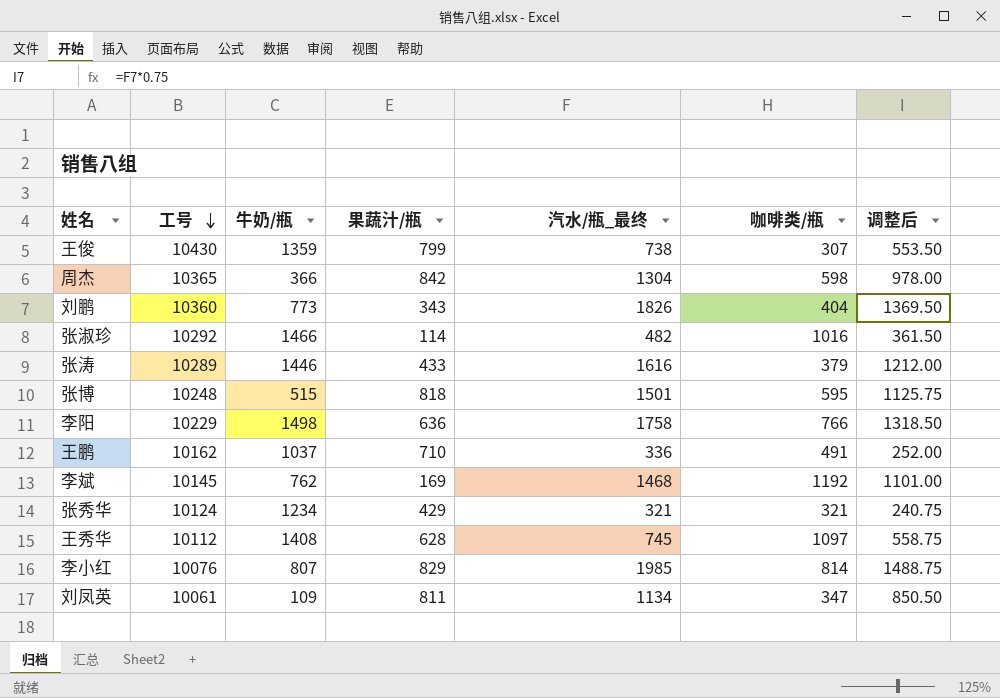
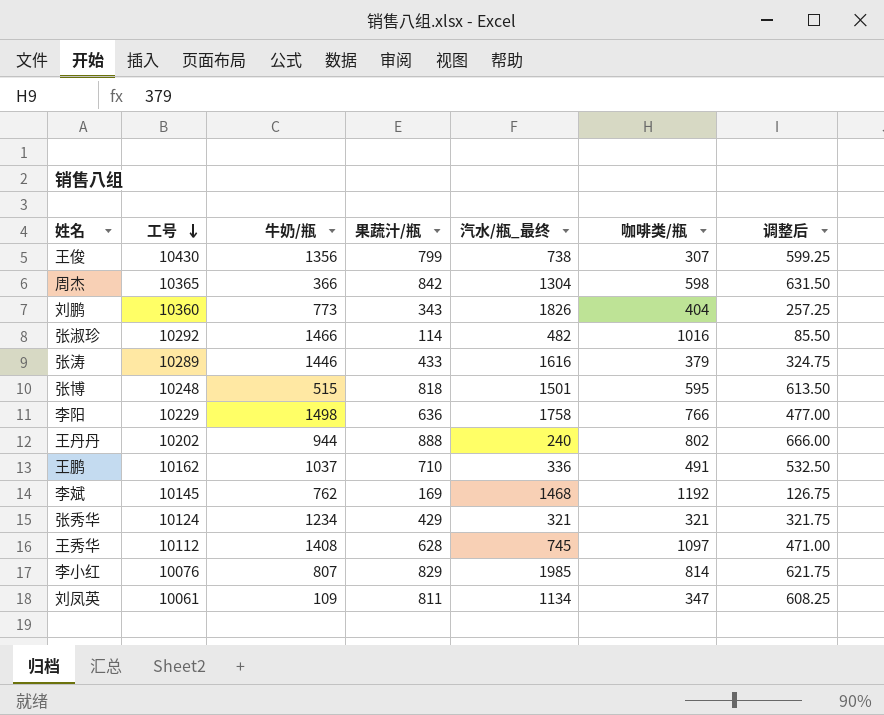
column 调整后 | formula: [汽水/瓶_最终] * 0.75 -> [果蔬汁/瓶] * 0.75
王俊 | 牛奶/瓶: 1359 -> 1356
row 王丹丹: none -> 10202 | 944 | 888 | 240 | 802 | 666.00

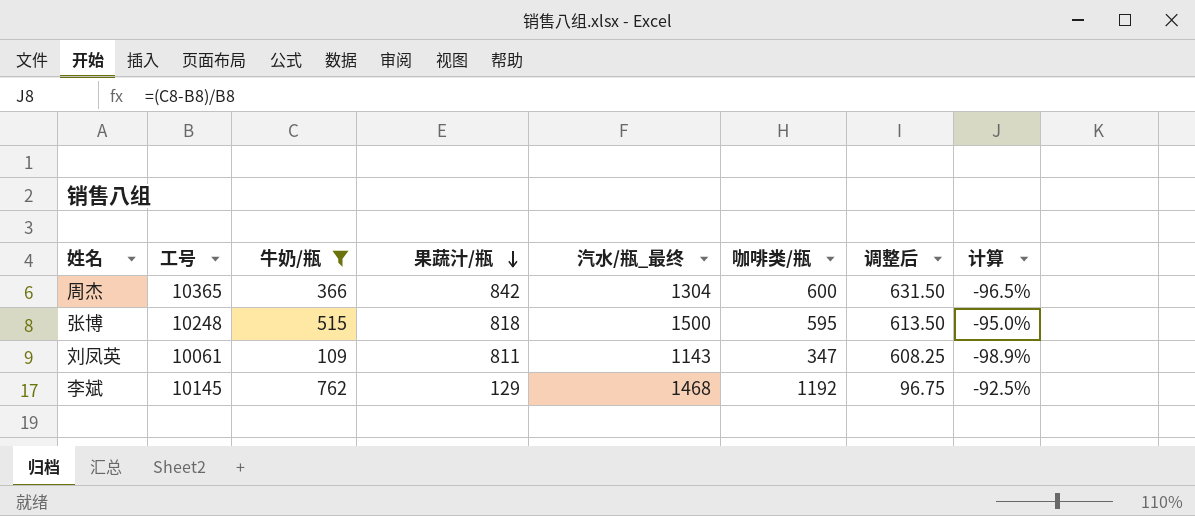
filter: none -> 牛奶/瓶 <= 762
row order: 工号 descending -> 果蔬汁/瓶 descending
column 计算 | formula: none -> ([牛奶/瓶] - [工号]) / [工号]
周杰 | 咖啡类/瓶: 598 -> 600
张博 | 汽水/瓶_最终: 1501 -> 1500
刘凤英 | 汽水/瓶_最终: 1134 -> 1143
李斌 | 果蔬汁/瓶: 169 -> 129
李斌 | 调整后: 126.75 -> 96.75

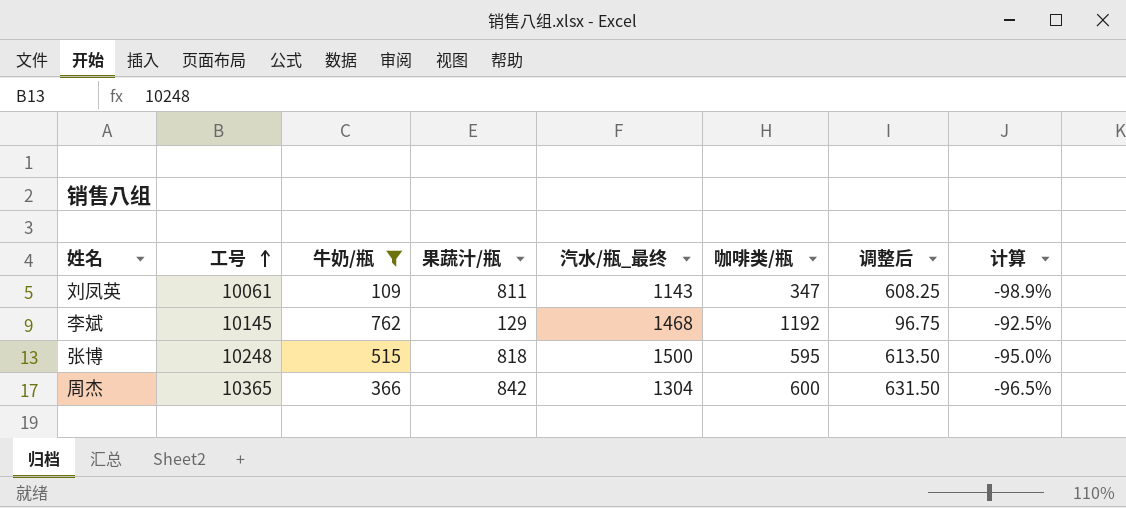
row order: 果蔬汁/瓶 descending -> 工号 ascending

